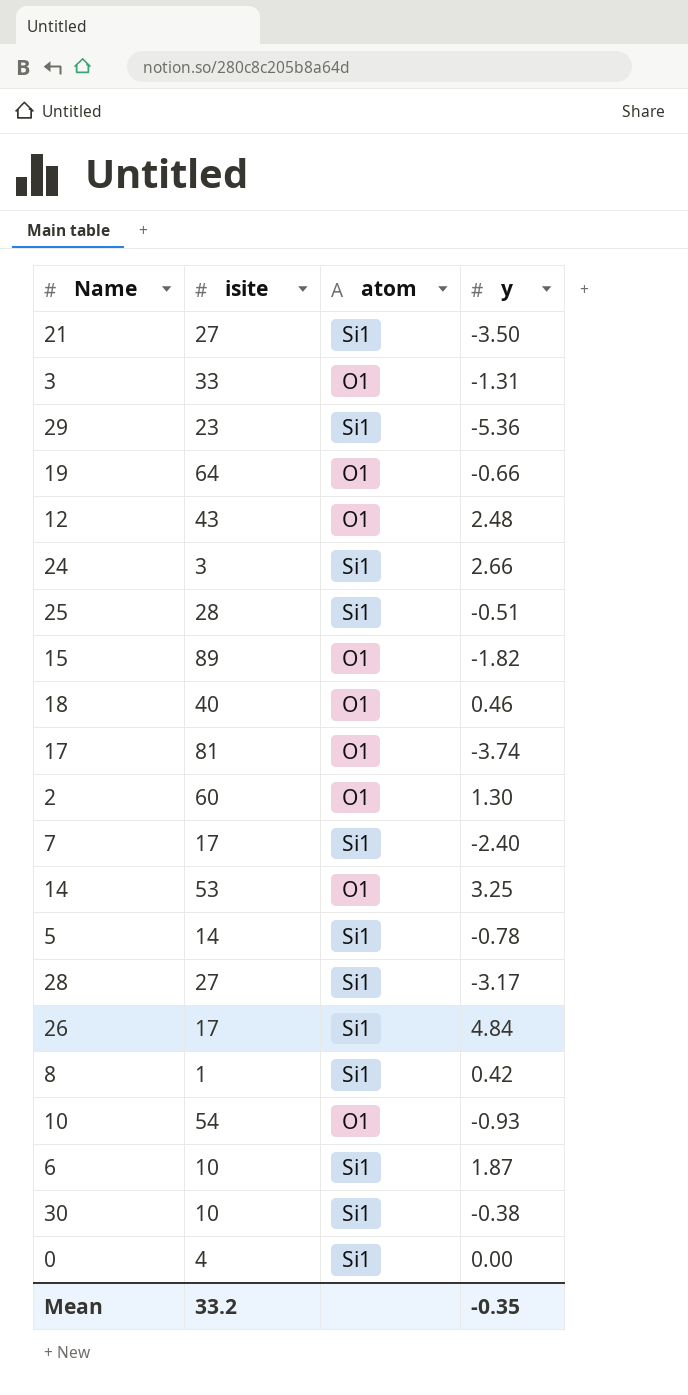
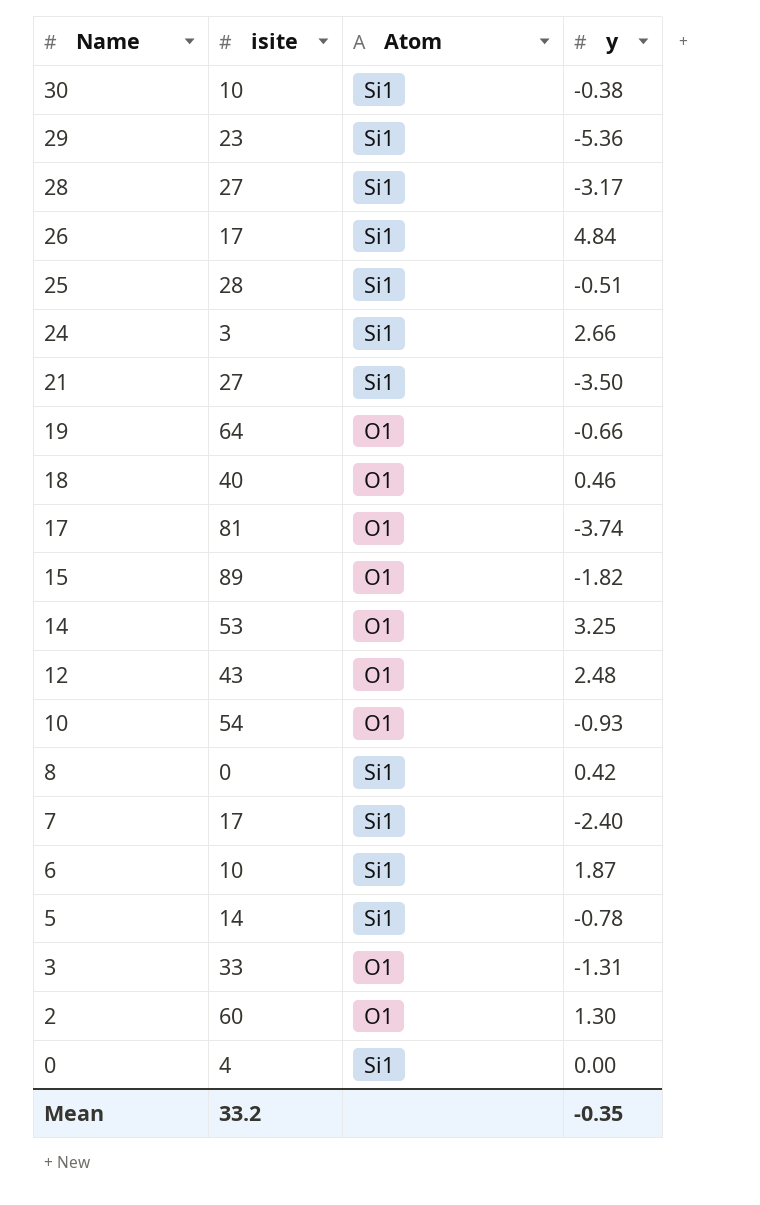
row order: none -> Name descending
column name: atom -> Atom
8 | isite: 1 -> 0

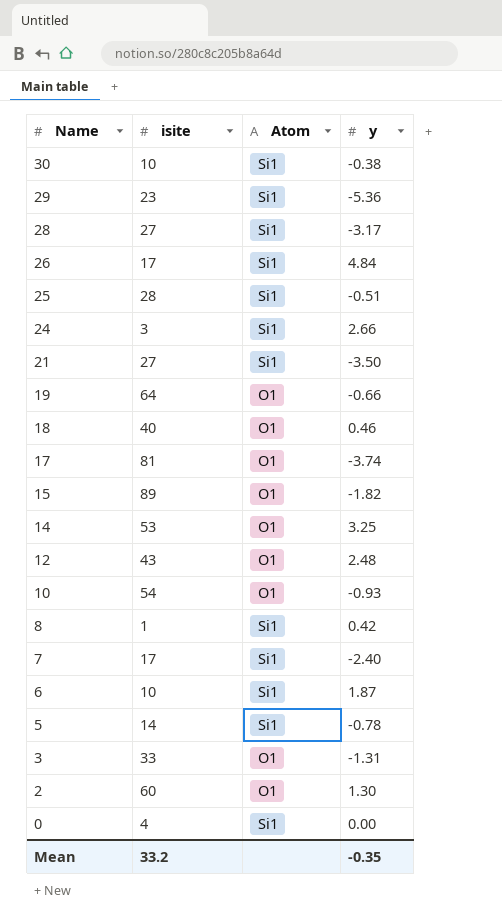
8 | isite: 0 -> 1

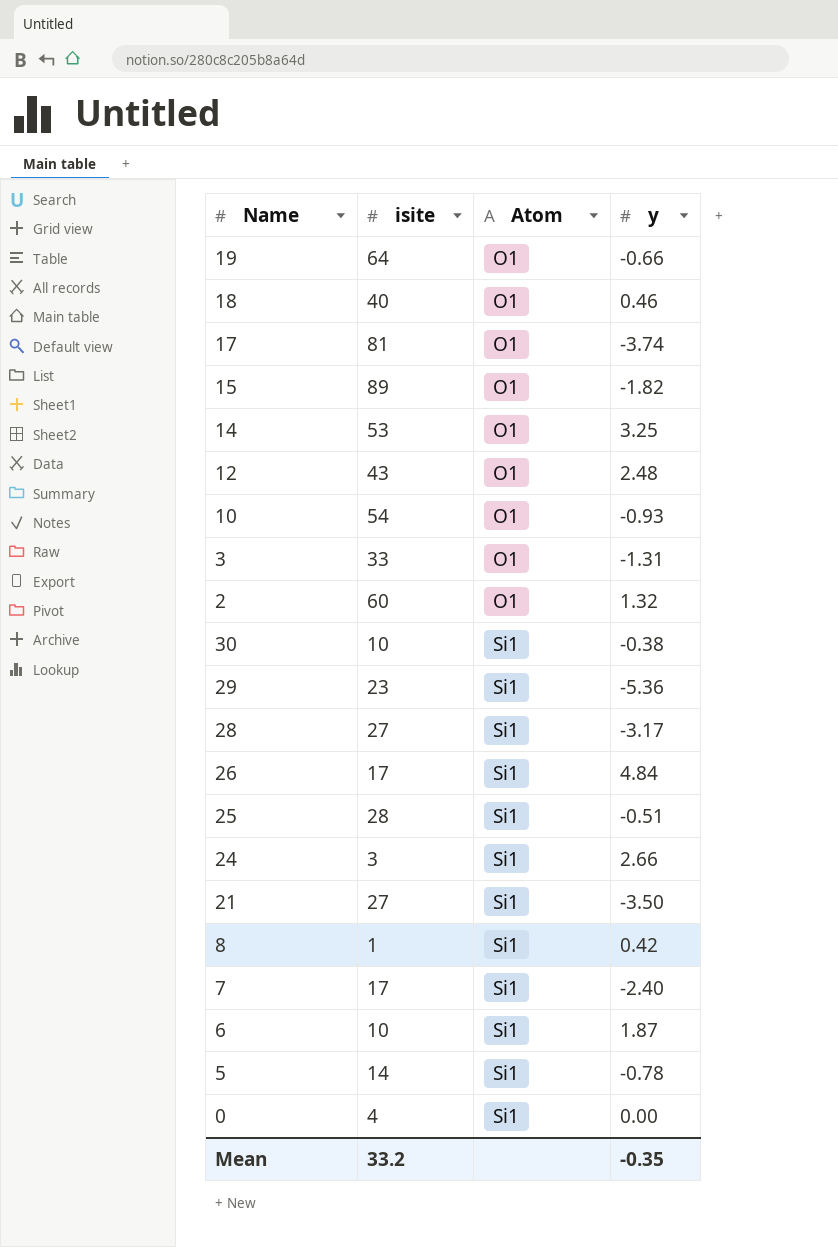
row order: Name descending -> Atom ascending
2 | y: 1.30 -> 1.32

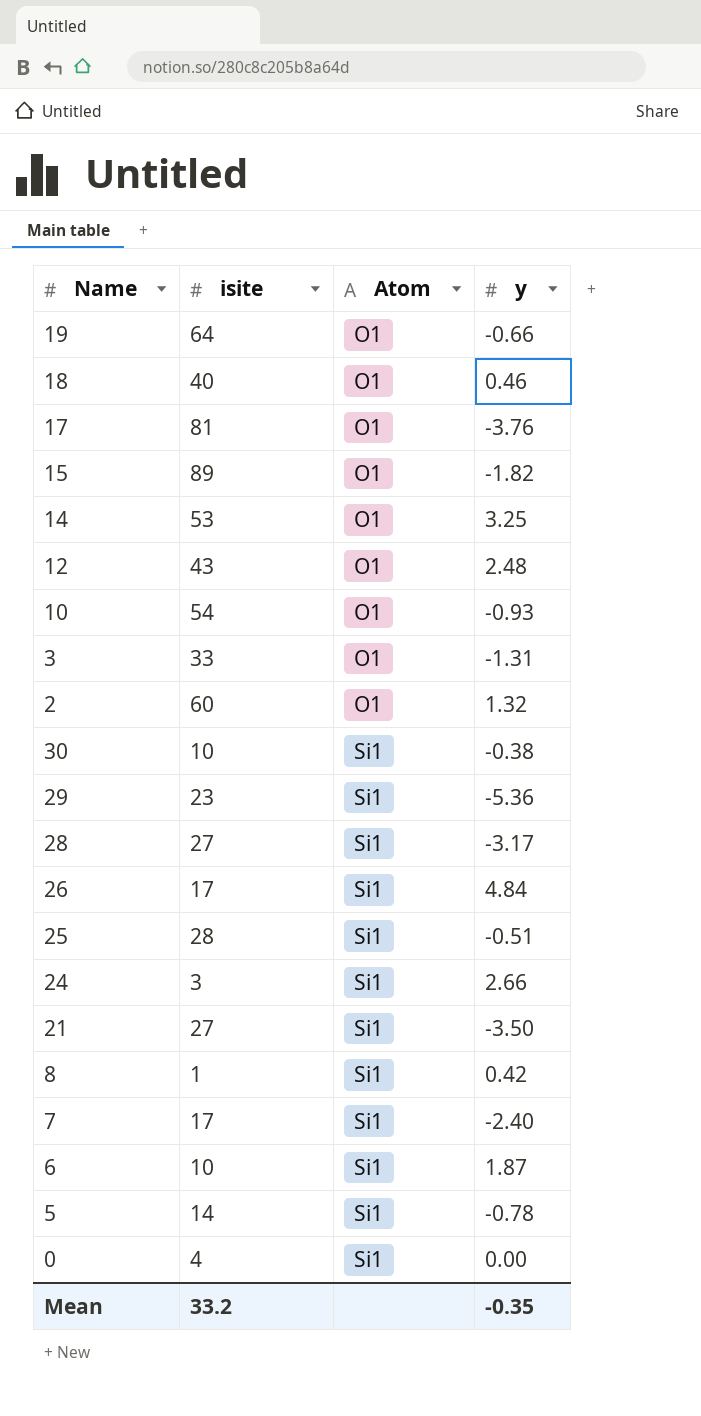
17 | y: -3.74 -> -3.76

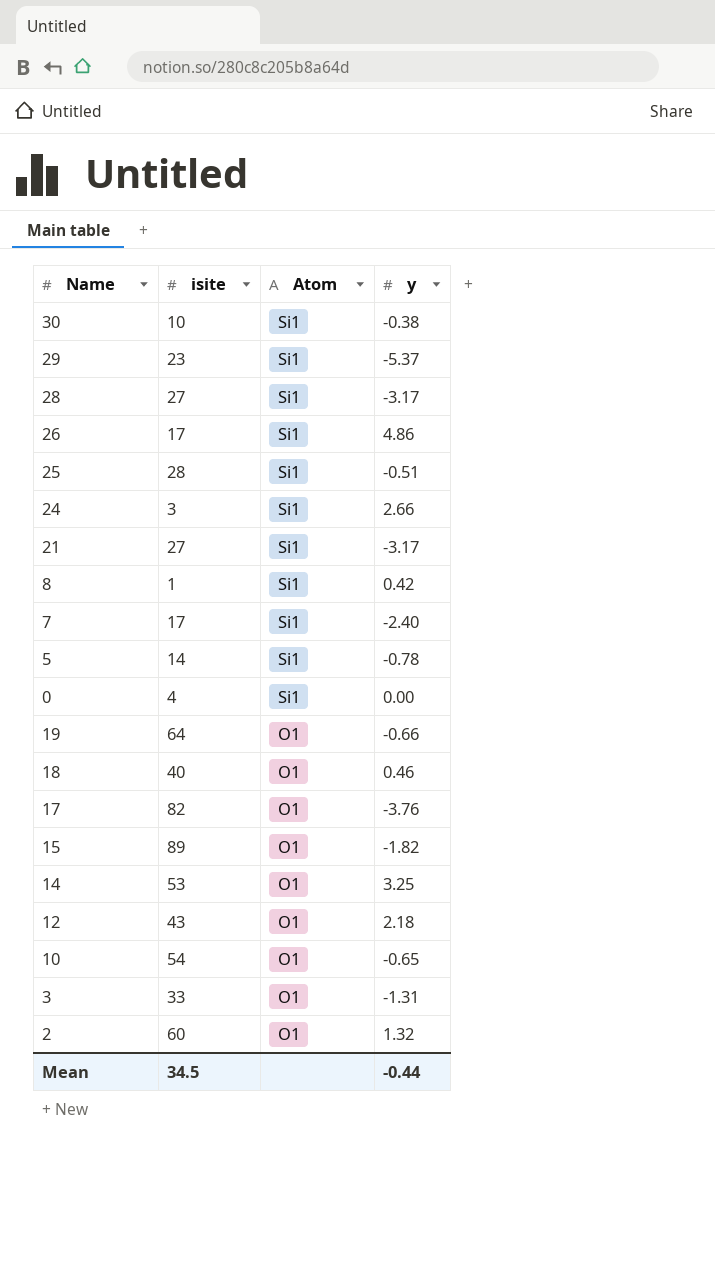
row order: Atom ascending -> Atom descending
row 6: 10 | Si1 | 1.87 -> none
29 | y: -5.36 -> -5.37
26 | y: 4.84 -> 4.86
21 | y: -3.50 -> -3.17
17 | isite: 81 -> 82
12 | y: 2.48 -> 2.18
10 | y: -0.93 -> -0.65
Mean | isite: 33.2 -> 34.5
Mean | y: -0.35 -> -0.44

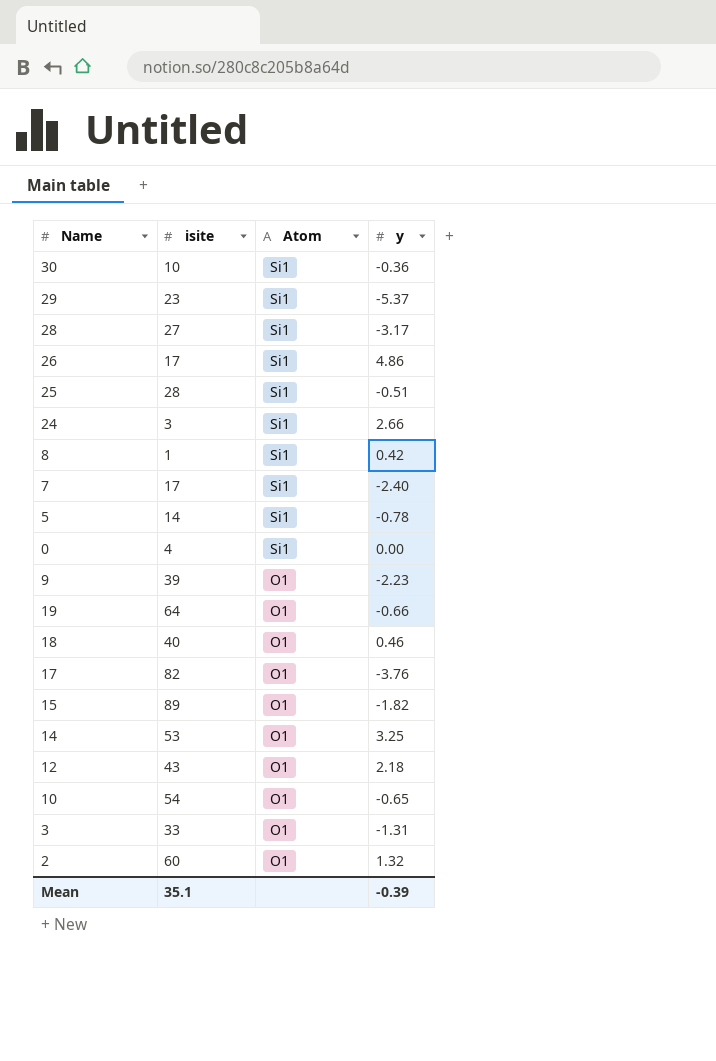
row 21: 27 | Si1 | -3.17 -> none
30 | y: -0.38 -> -0.36
row 9: none -> 39 | O1 | -2.23
Mean | isite: 34.5 -> 35.1
Mean | y: -0.44 -> -0.39

